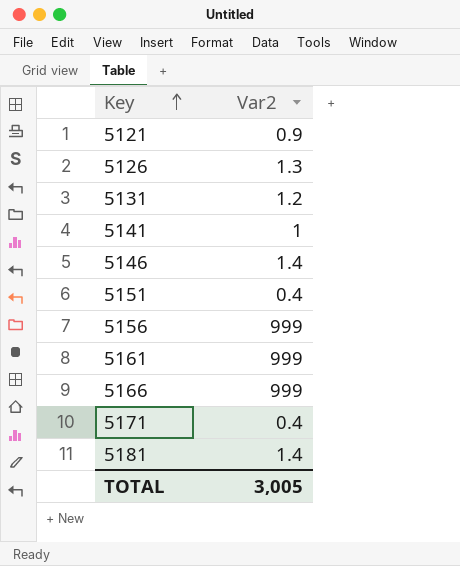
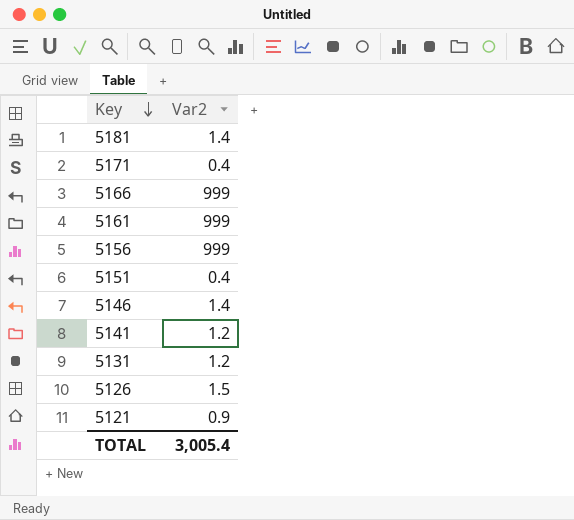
row order: Key ascending -> Key descending
5141 | Var2: 1 -> 1.2
5126 | Var2: 1.3 -> 1.5
TOTAL | Var2: 3,005 -> 3,005.4

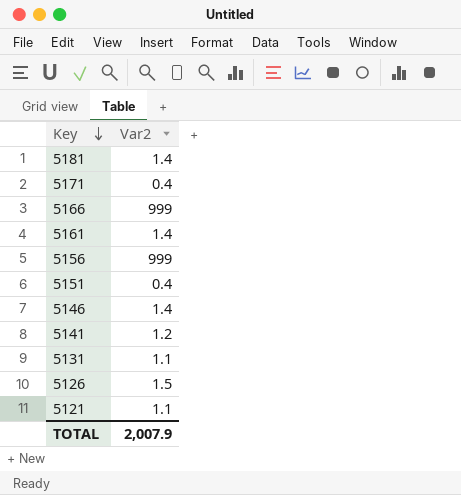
5161 | Var2: 999 -> 1.4
5131 | Var2: 1.2 -> 1.1
5121 | Var2: 0.9 -> 1.1
TOTAL | Var2: 3,005.4 -> 2,007.9

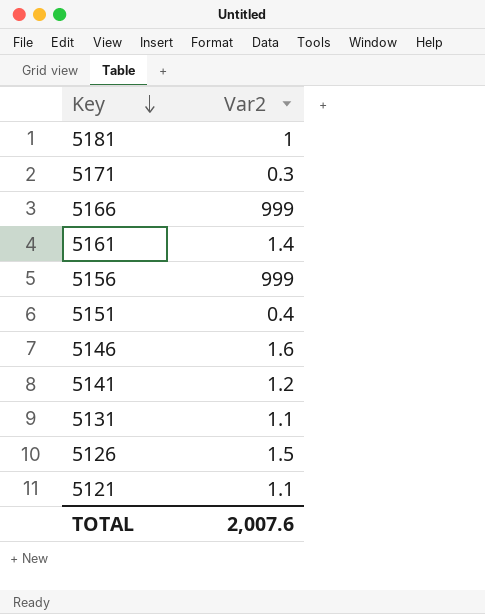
5181 | Var2: 1.4 -> 1
5171 | Var2: 0.4 -> 0.3
5146 | Var2: 1.4 -> 1.6
TOTAL | Var2: 2,007.9 -> 2,007.6

